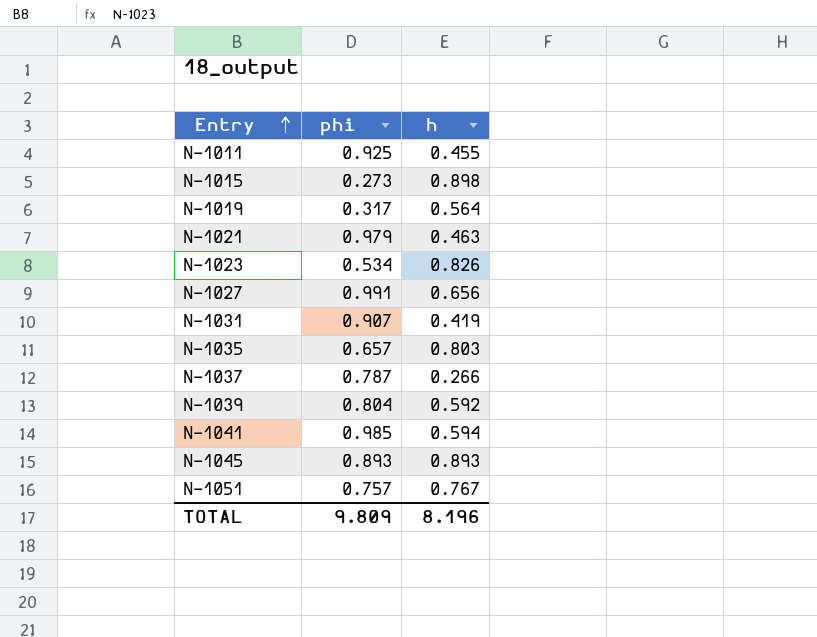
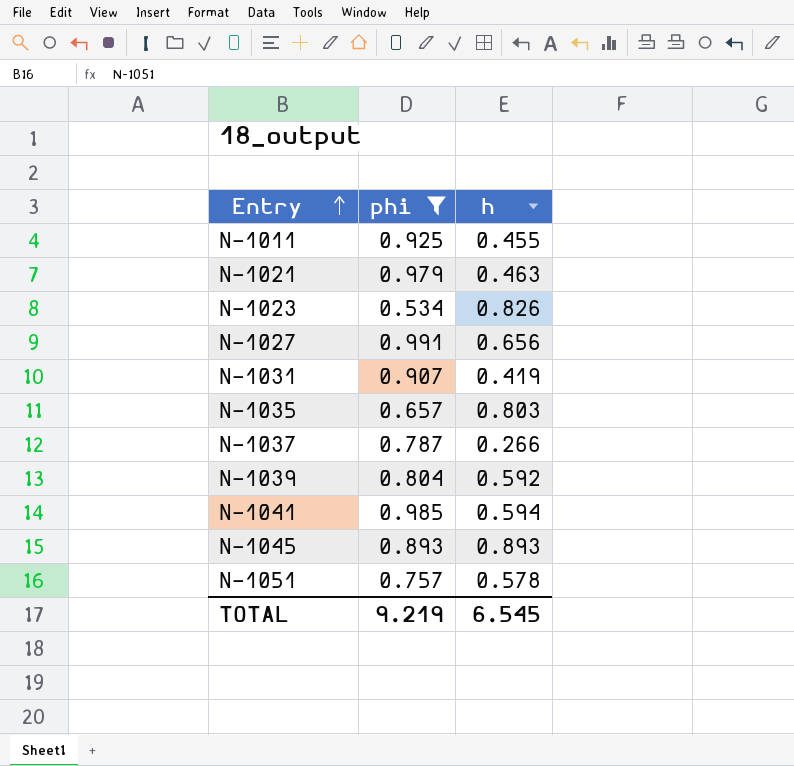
filter: none -> phi >= 0.534
N-1051 | h: 0.767 -> 0.578
TOTAL | phi: 9.809 -> 9.219
TOTAL | h: 8.196 -> 6.545

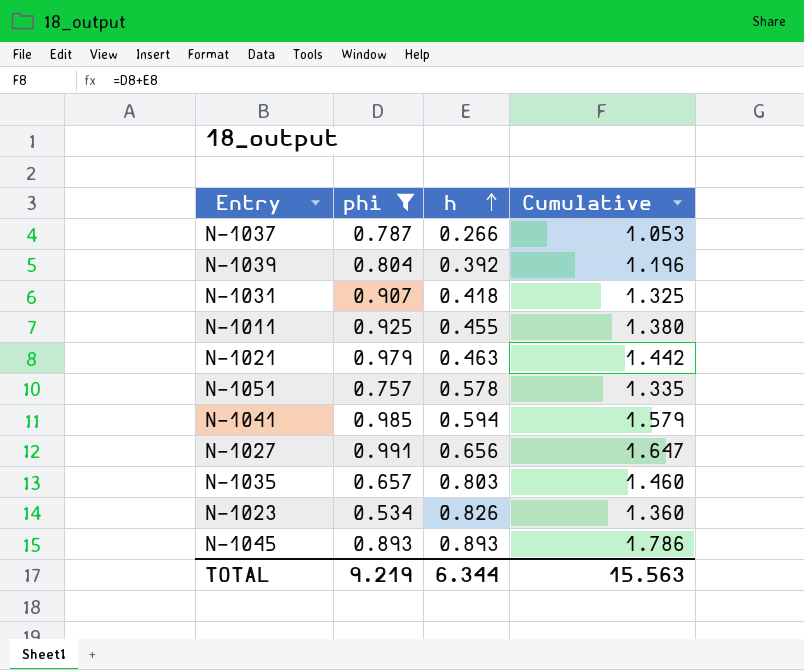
row order: Entry ascending -> h ascending
column Cumulative | formula: none -> [phi] + [h]
N-1039 | h: 0.592 -> 0.392
N-1031 | h: 0.419 -> 0.418
TOTAL | h: 6.545 -> 6.344

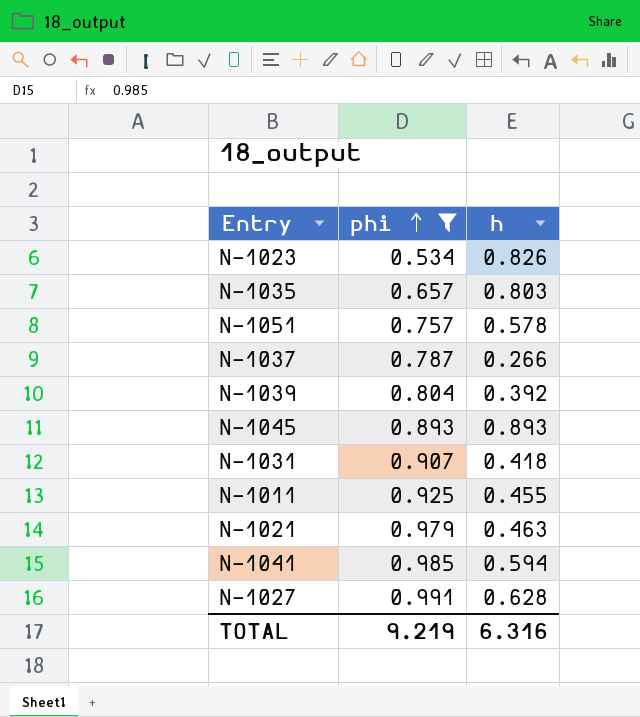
row order: h ascending -> phi ascending
column Cumulative | formula: [phi] + [h] -> none
N-1027 | h: 0.656 -> 0.628
TOTAL | h: 6.344 -> 6.316

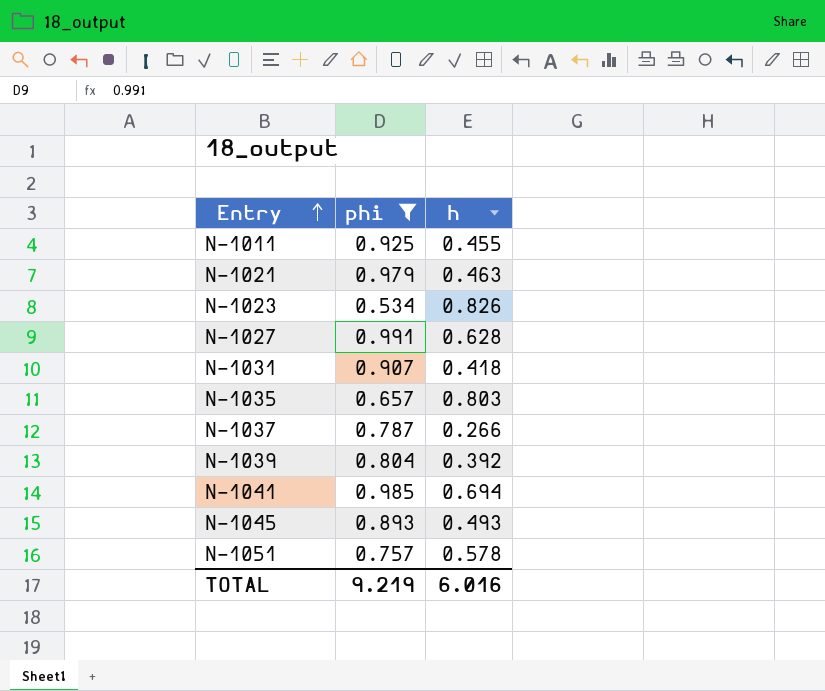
row order: phi ascending -> Entry ascending
N-1041 | h: 0.594 -> 0.694
N-1045 | h: 0.893 -> 0.493
TOTAL | h: 6.316 -> 6.016

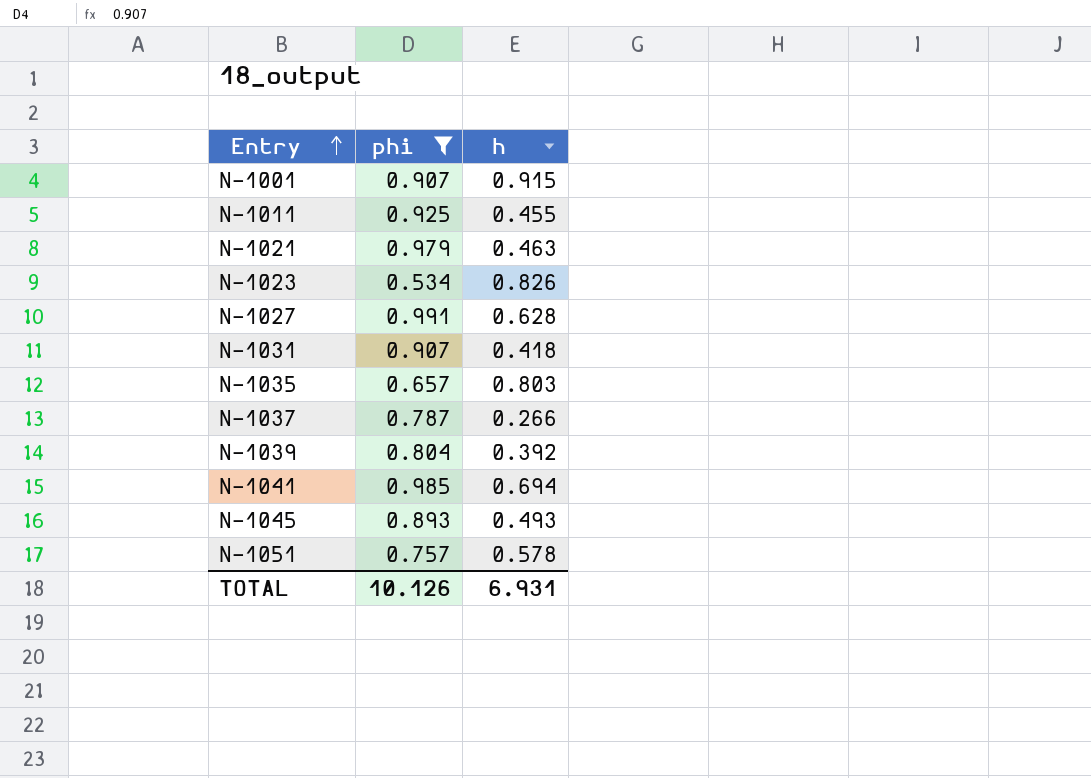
row N-1001: none -> 0.907 | 0.915
TOTAL | phi: 9.219 -> 10.126
TOTAL | h: 6.016 -> 6.931

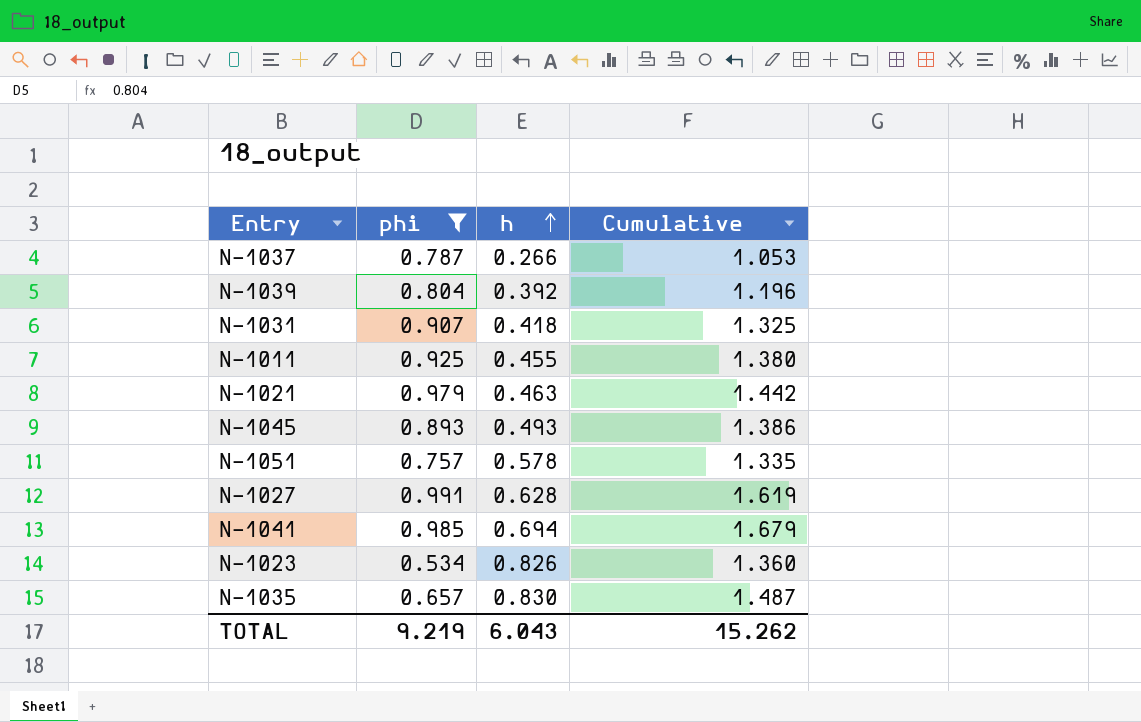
row order: Entry ascending -> h ascending
column Cumulative | formula: none -> [phi] + [h]
row N-1001: 0.907 | 0.915 -> none
N-1035 | h: 0.803 -> 0.830
TOTAL | phi: 10.126 -> 9.219
TOTAL | h: 6.931 -> 6.043

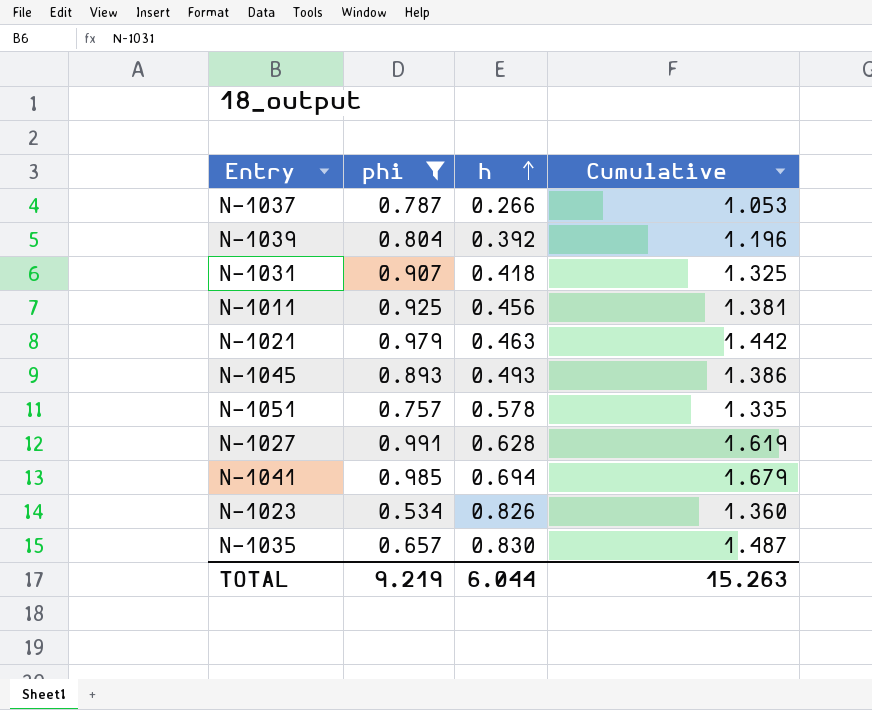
N-1011 | h: 0.455 -> 0.456
N-1011 | Cumulative: 1.380 -> 1.381
TOTAL | h: 6.043 -> 6.044
TOTAL | Cumulative: 15.262 -> 15.263

